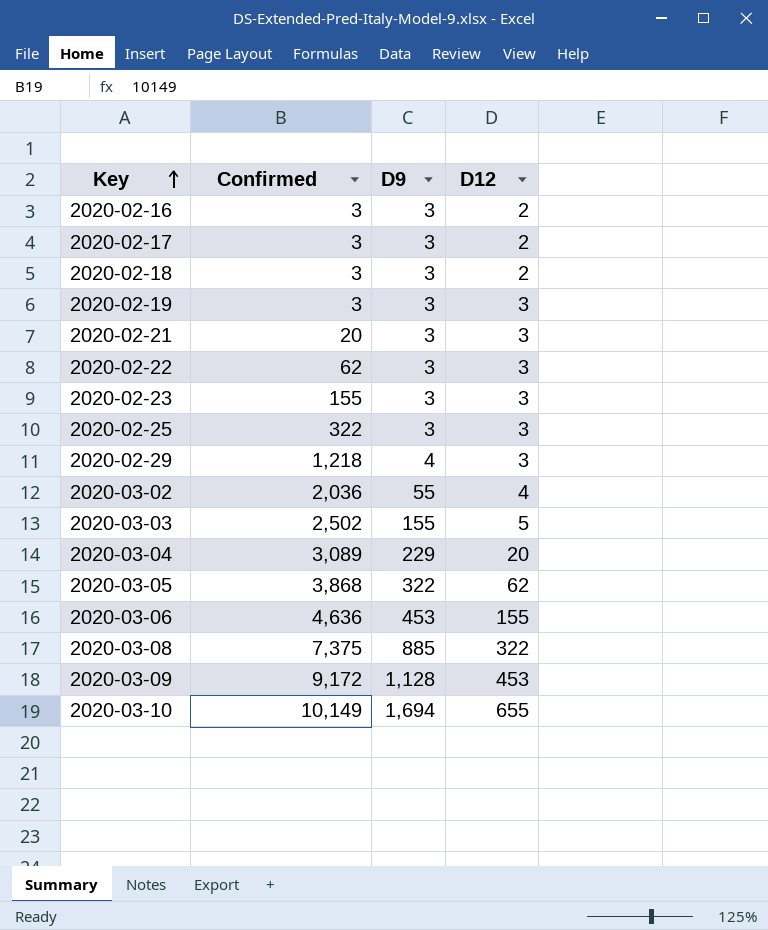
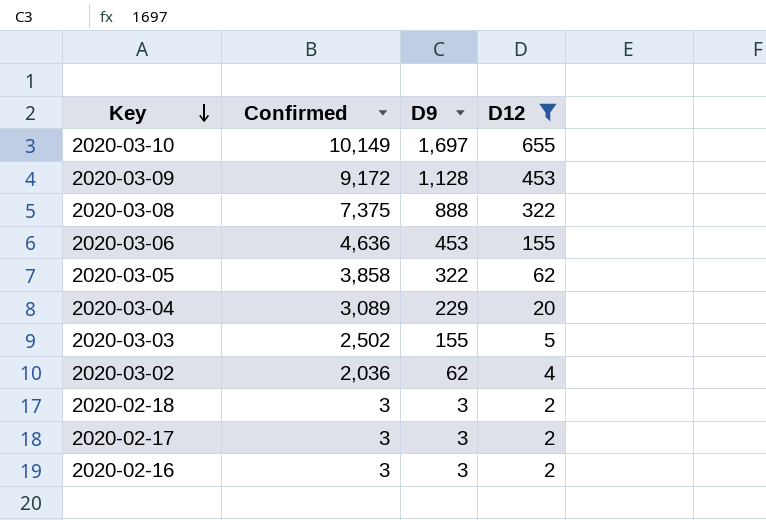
filter: none -> D12 != 3
row order: Key ascending -> Key descending
2020-03-10 | D9: 1,694 -> 1,697
2020-03-08 | D9: 885 -> 888
2020-03-05 | Confirmed: 3,868 -> 3,858
2020-03-02 | D9: 55 -> 62

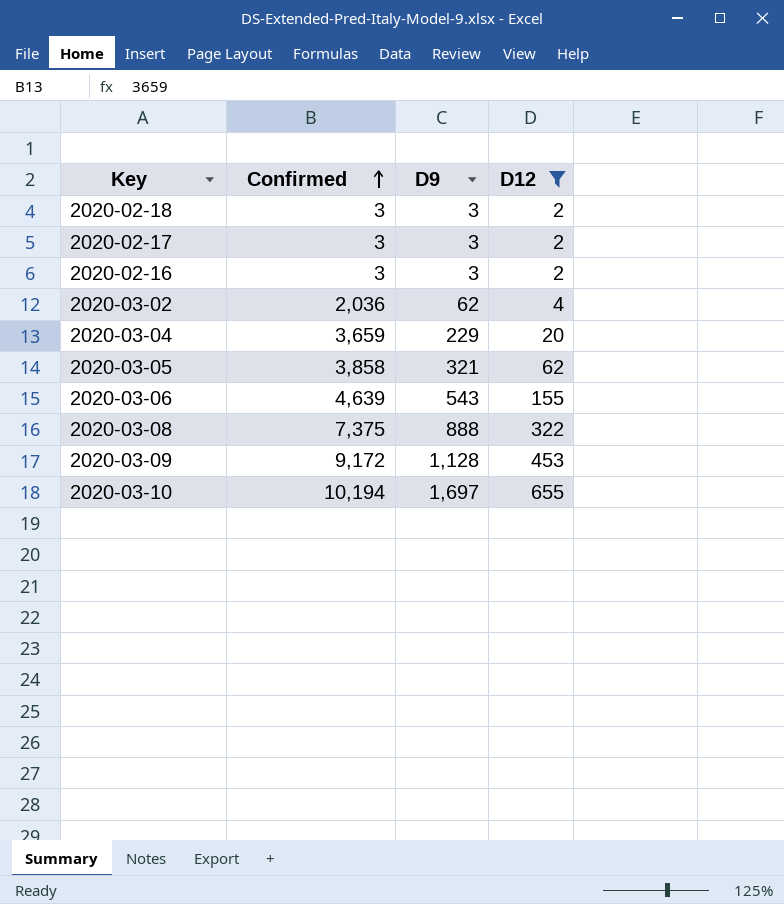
row order: Key descending -> Confirmed ascending
row 2020-03-03: 2,502 | 155 | 5 -> none
2020-03-04 | Confirmed: 3,089 -> 3,659
2020-03-05 | D9: 322 -> 321
2020-03-06 | Confirmed: 4,636 -> 4,639
2020-03-06 | D9: 453 -> 543
2020-03-10 | Confirmed: 10,149 -> 10,194

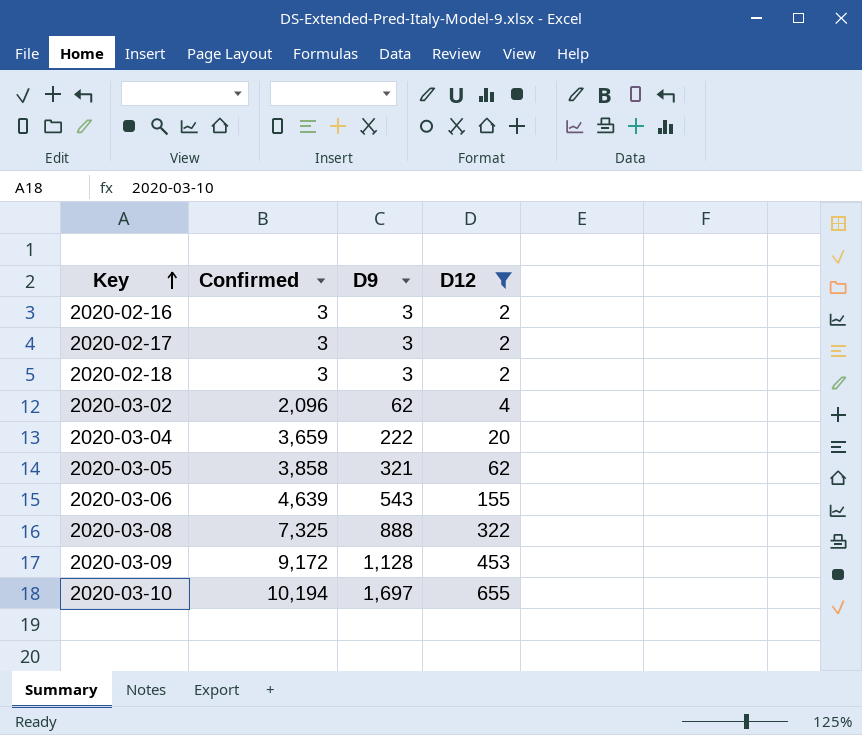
row order: Confirmed ascending -> Key ascending
2020-03-02 | Confirmed: 2,036 -> 2,096
2020-03-04 | D9: 229 -> 222
2020-03-08 | Confirmed: 7,375 -> 7,325

